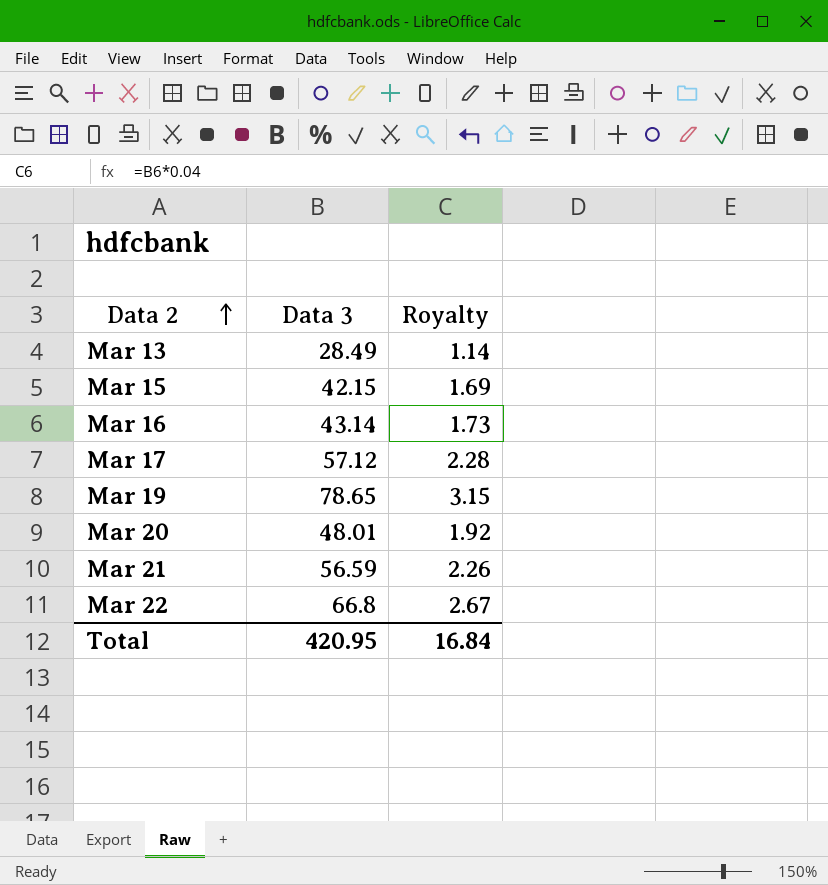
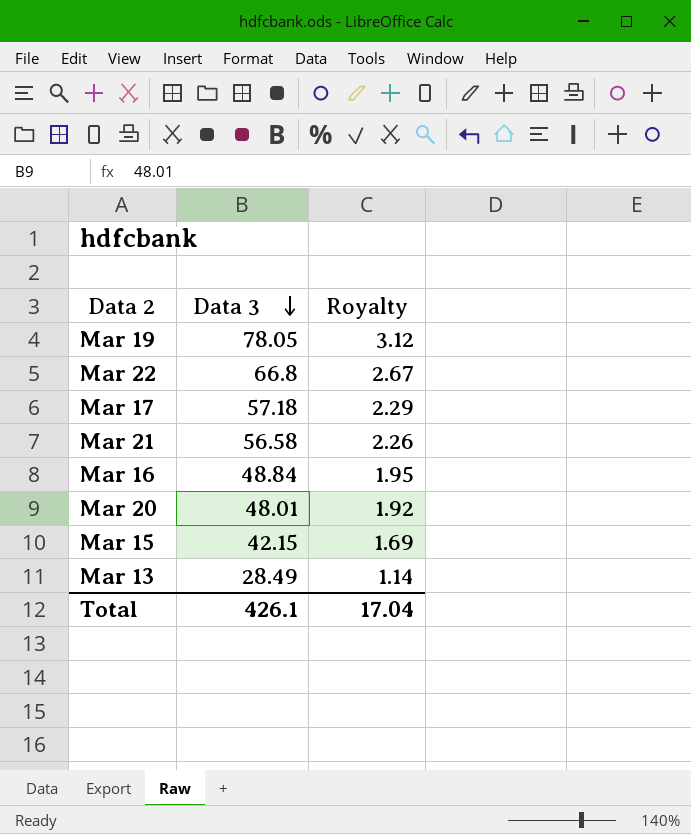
row order: Data 2 ascending -> Data 3 descending
Mar 19 | Data 3: 78.65 -> 78.05
Mar 19 | Royalty: 3.15 -> 3.12
Mar 17 | Data 3: 57.12 -> 57.18
Mar 17 | Royalty: 2.28 -> 2.29
Mar 21 | Data 3: 56.59 -> 56.58
Mar 16 | Data 3: 43.14 -> 48.84
Mar 16 | Royalty: 1.73 -> 1.95
Total | Data 3: 420.95 -> 426.1
Total | Royalty: 16.84 -> 17.04

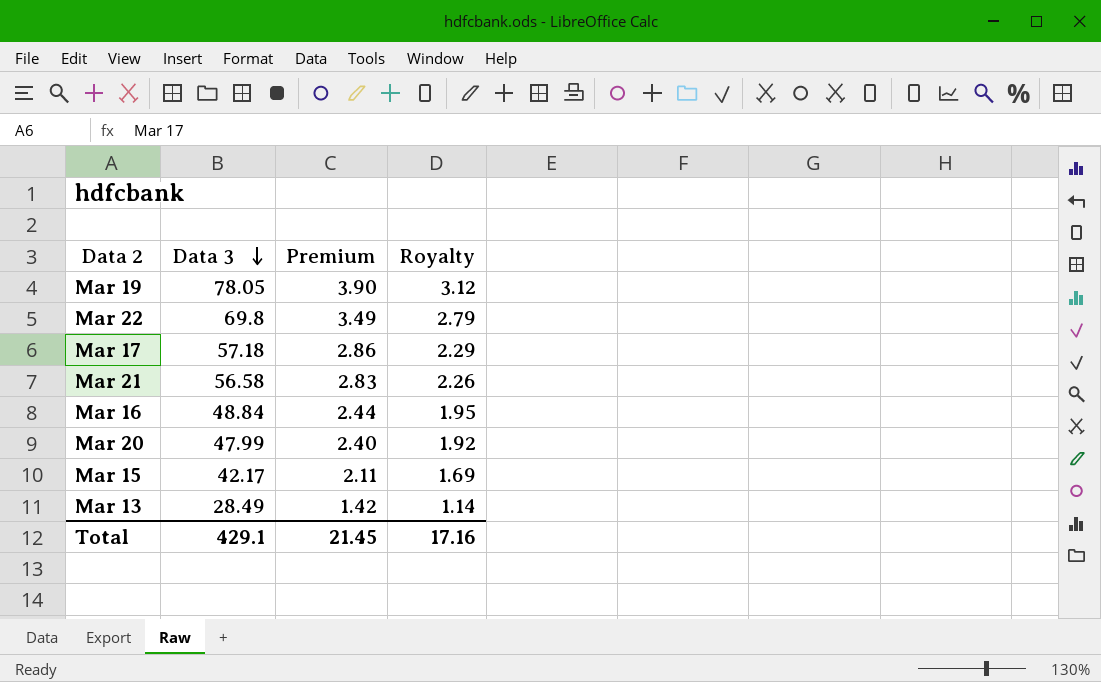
column Premium | formula: none -> [Data 3] * 0.05
Mar 22 | Data 3: 66.8 -> 69.8
Mar 22 | Royalty: 2.67 -> 2.79
Mar 20 | Data 3: 48.01 -> 47.99
Mar 15 | Data 3: 42.15 -> 42.17
Total | Data 3: 426.1 -> 429.1
Total | Royalty: 17.04 -> 17.16

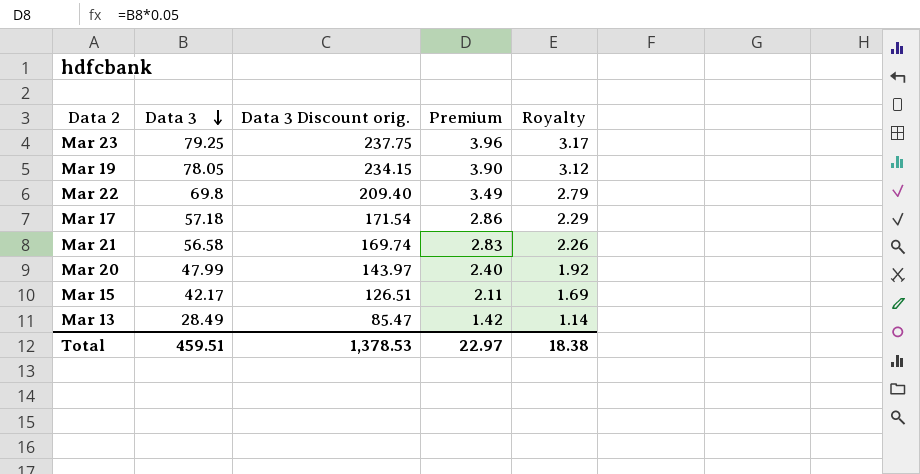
column Data 3 Discount orig. | formula: none -> [Data 3] * 3
row Mar 16: 48.84 | 2.44 | 1.95 -> none
row Mar 23: none -> 79.25 | 237.75 | 3.96 | 3.17
Total | Data 3: 429.1 -> 459.51
Total | Premium: 21.45 -> 22.97
Total | Royalty: 17.16 -> 18.38

